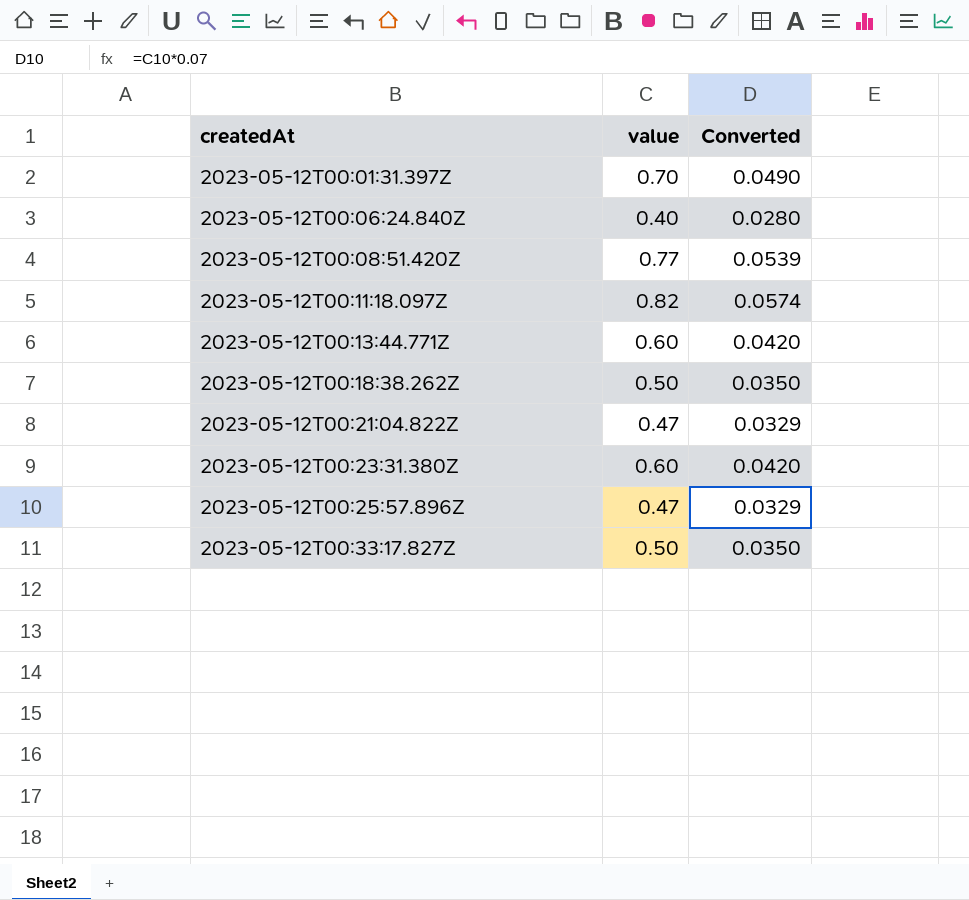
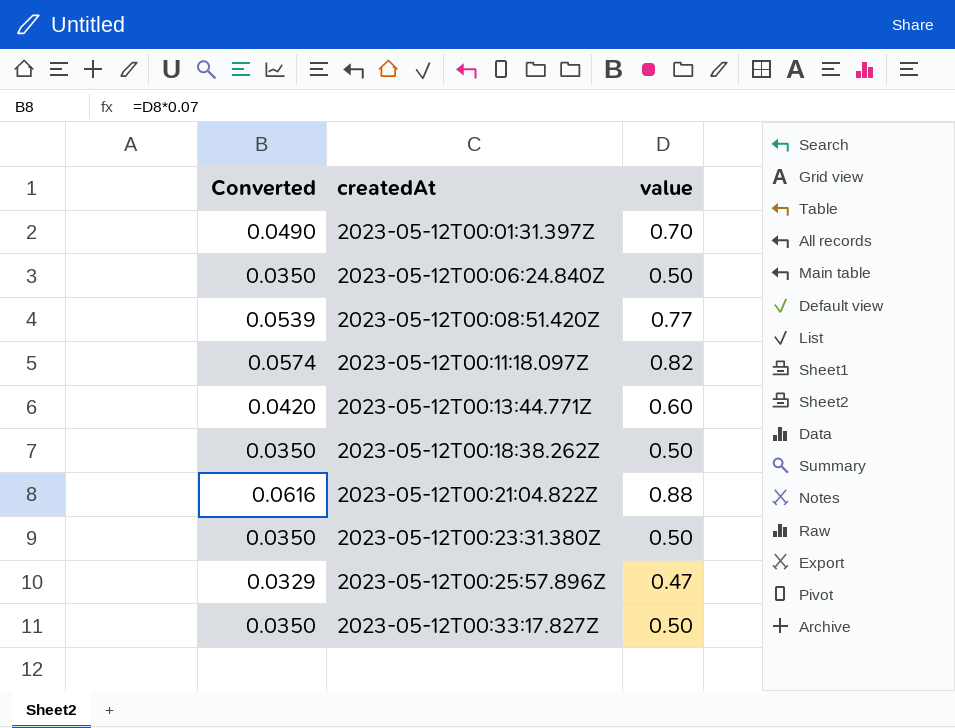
column Converted | position: 3 -> 1
2023-05-12T00:06:24.840Z | Converted: 0.0280 -> 0.0350
2023-05-12T00:06:24.840Z | value: 0.40 -> 0.50
2023-05-12T00:21:04.822Z | Converted: 0.0329 -> 0.0616
2023-05-12T00:21:04.822Z | value: 0.47 -> 0.88
2023-05-12T00:23:31.380Z | Converted: 0.0420 -> 0.0350
2023-05-12T00:23:31.380Z | value: 0.60 -> 0.50

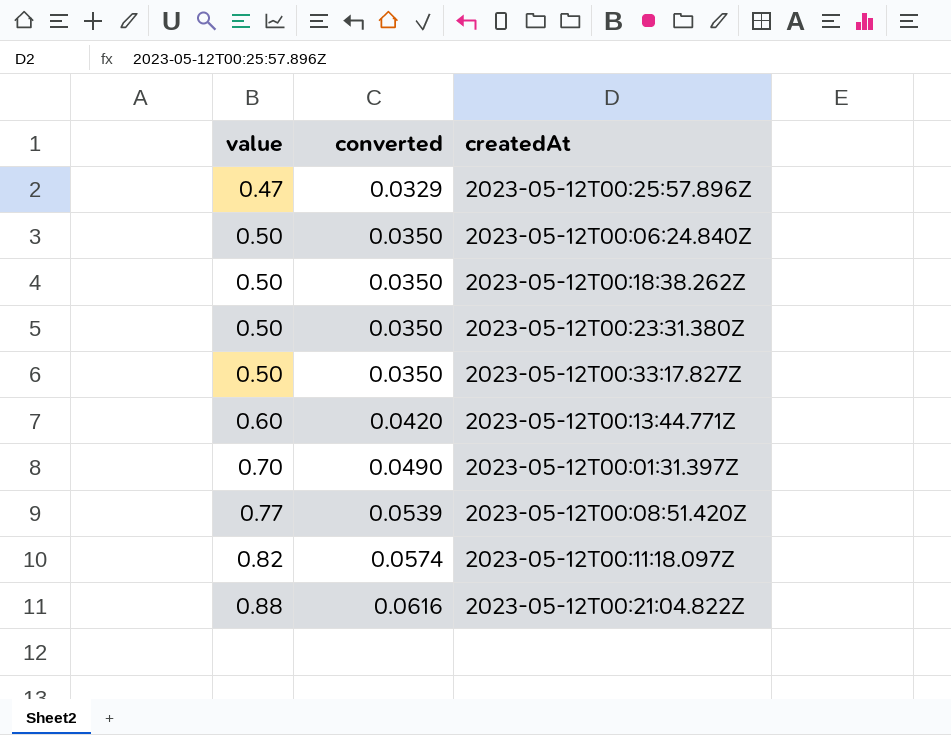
row order: createdAt ascending -> value ascending
column value | position: 3 -> 1
column name: Converted -> converted

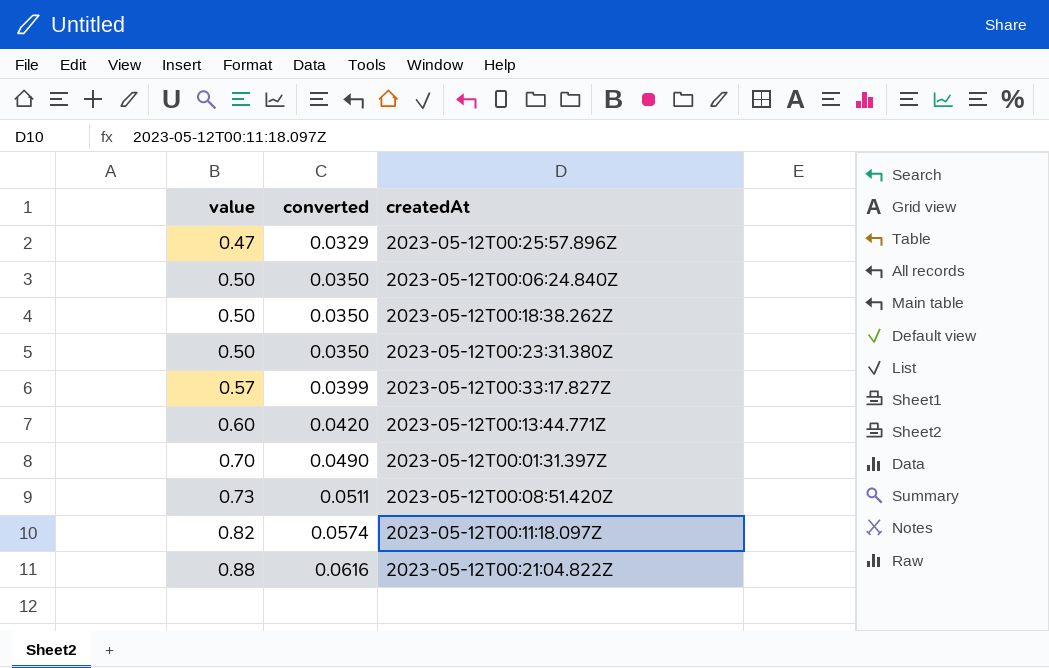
2023-05-12T00:33:17.827Z | value: 0.50 -> 0.57
2023-05-12T00:33:17.827Z | converted: 0.0350 -> 0.0399
2023-05-12T00:08:51.420Z | value: 0.77 -> 0.73
2023-05-12T00:08:51.420Z | converted: 0.0539 -> 0.0511

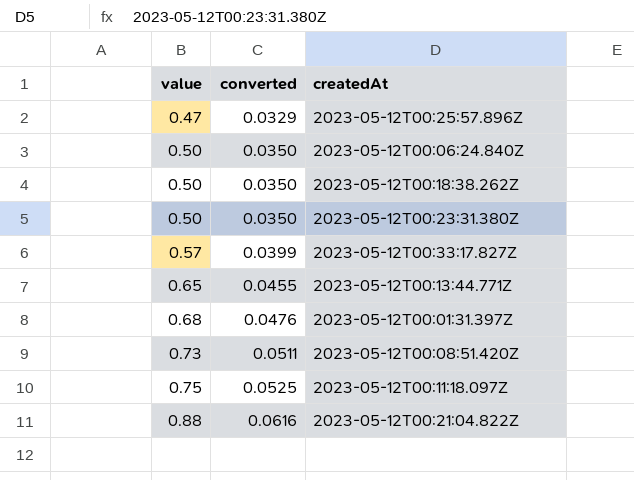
2023-05-12T00:13:44.771Z | value: 0.60 -> 0.65
2023-05-12T00:13:44.771Z | converted: 0.0420 -> 0.0455
2023-05-12T00:01:31.397Z | value: 0.70 -> 0.68
2023-05-12T00:01:31.397Z | converted: 0.0490 -> 0.0476
2023-05-12T00:11:18.097Z | value: 0.82 -> 0.75
2023-05-12T00:11:18.097Z | converted: 0.0574 -> 0.0525

